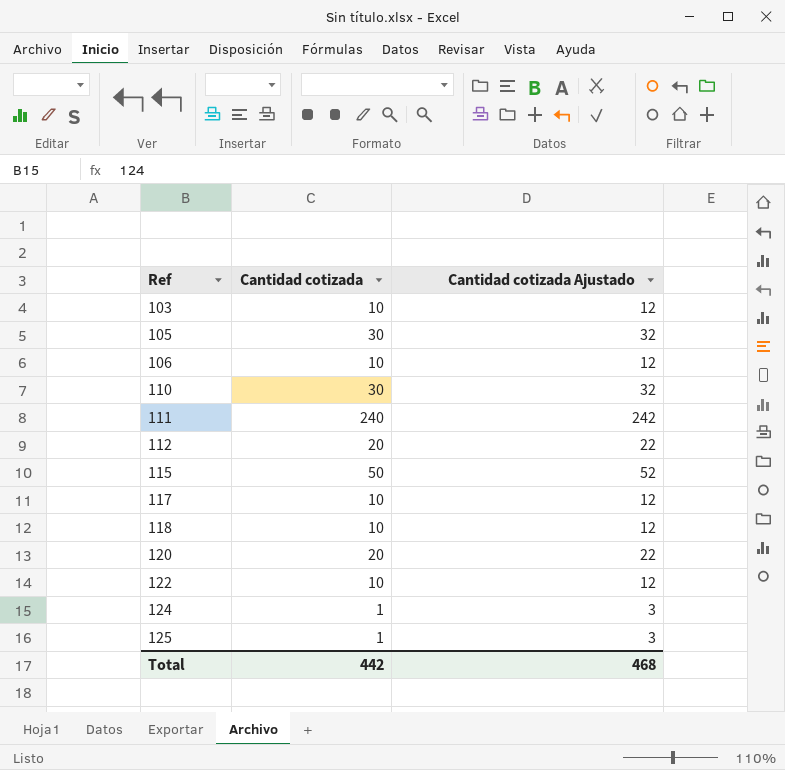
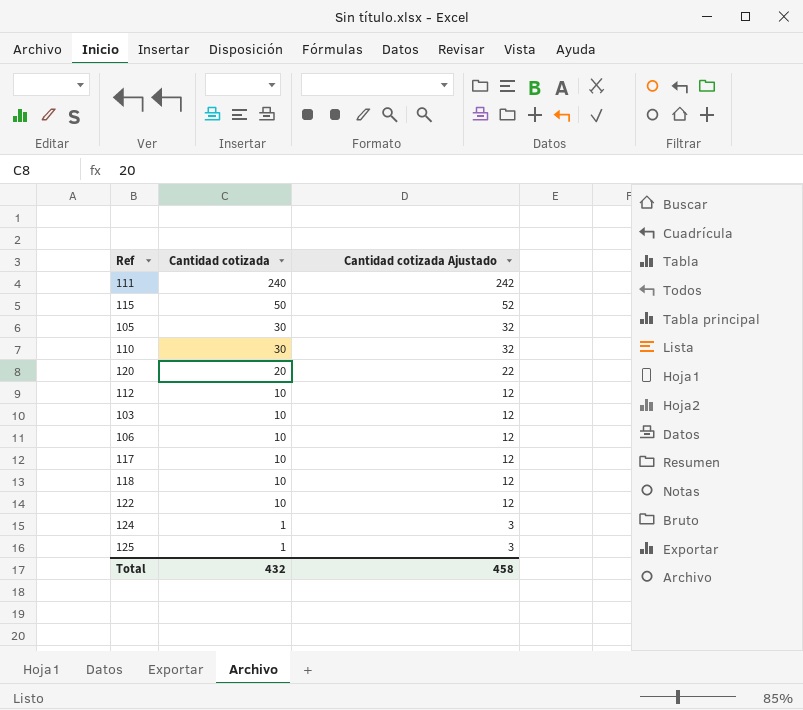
row order: Ref ascending -> Cantidad cotizada descending
112 | Cantidad cotizada: 20 -> 10
112 | Cantidad cotizada Ajustado: 22 -> 12
Total | Cantidad cotizada: 442 -> 432
Total | Cantidad cotizada Ajustado: 468 -> 458

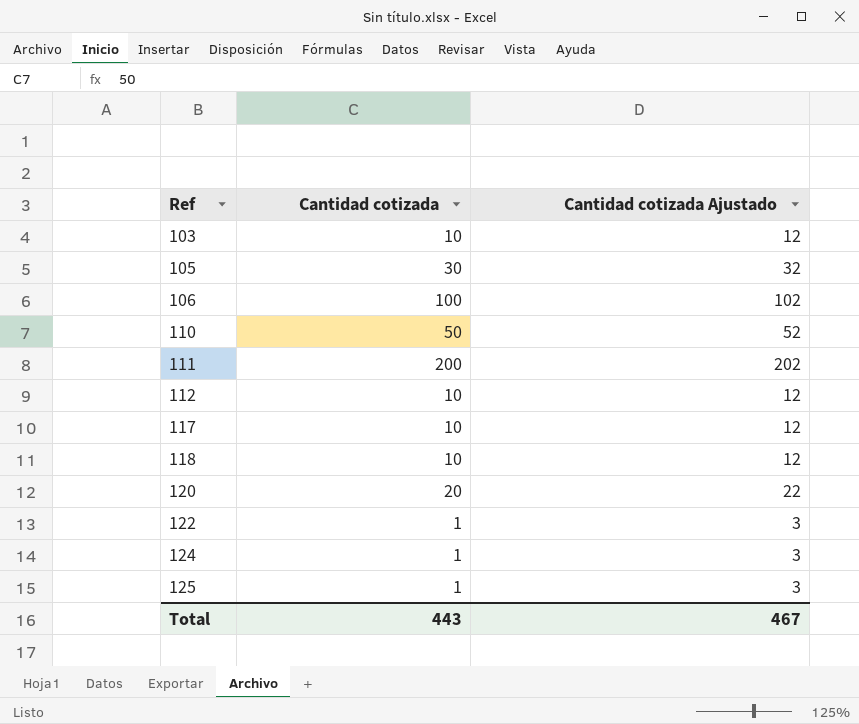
row order: Cantidad cotizada descending -> Ref ascending
row 115: 50 | 52 -> none
106 | Cantidad cotizada: 10 -> 100
106 | Cantidad cotizada Ajustado: 12 -> 102
110 | Cantidad cotizada: 30 -> 50
110 | Cantidad cotizada Ajustado: 32 -> 52
111 | Cantidad cotizada: 240 -> 200
111 | Cantidad cotizada Ajustado: 242 -> 202
122 | Cantidad cotizada: 10 -> 1
122 | Cantidad cotizada Ajustado: 12 -> 3
Total | Cantidad cotizada: 432 -> 443
Total | Cantidad cotizada Ajustado: 458 -> 467

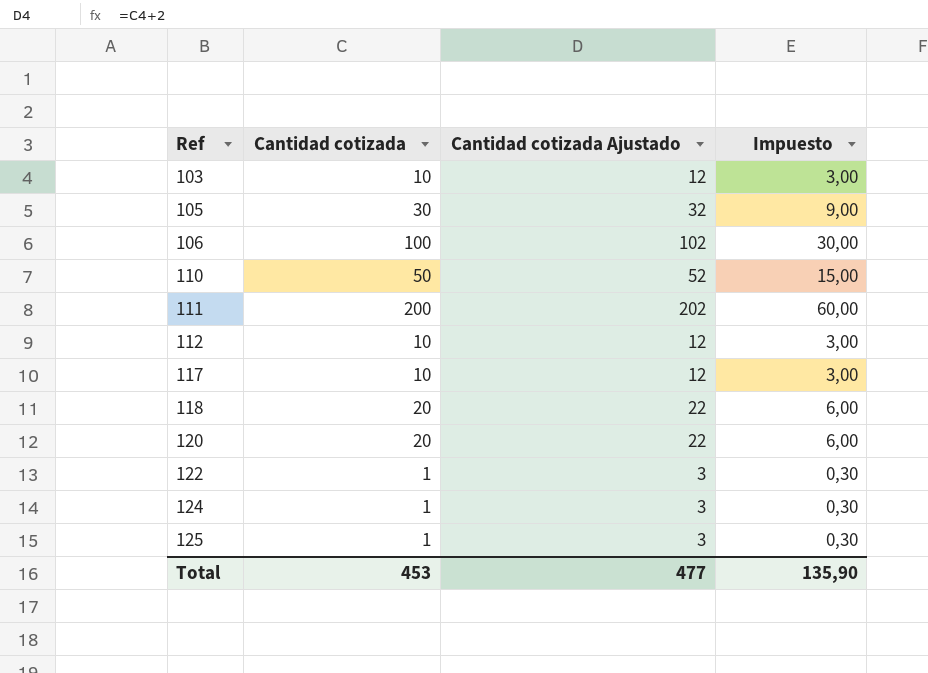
column Impuesto | formula: none -> [Cantidad cotizada] * 0,3
118 | Cantidad cotizada: 10 -> 20
118 | Cantidad cotizada Ajustado: 12 -> 22
Total | Cantidad cotizada: 443 -> 453
Total | Cantidad cotizada Ajustado: 467 -> 477

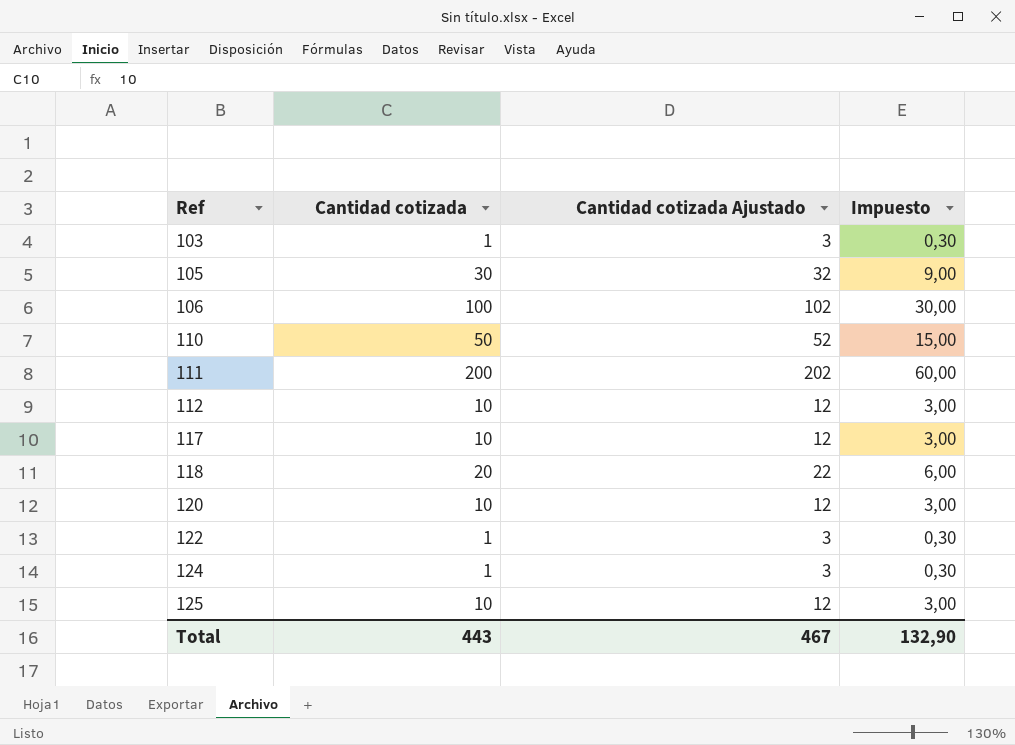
103 | Cantidad cotizada: 10 -> 1
103 | Cantidad cotizada Ajustado: 12 -> 3
103 | Impuesto: 3,00 -> 0,30
120 | Cantidad cotizada: 20 -> 10
120 | Cantidad cotizada Ajustado: 22 -> 12
120 | Impuesto: 6,00 -> 3,00
125 | Cantidad cotizada: 1 -> 10
125 | Cantidad cotizada Ajustado: 3 -> 12
125 | Impuesto: 0,30 -> 3,00
Total | Cantidad cotizada: 453 -> 443
Total | Cantidad cotizada Ajustado: 477 -> 467
Total | Impuesto: 135,90 -> 132,90

